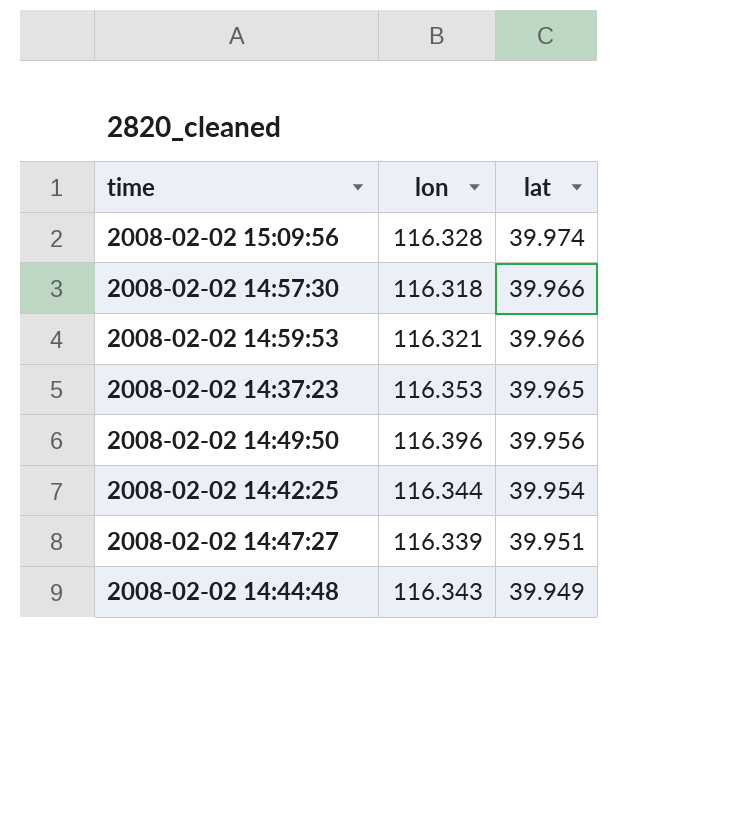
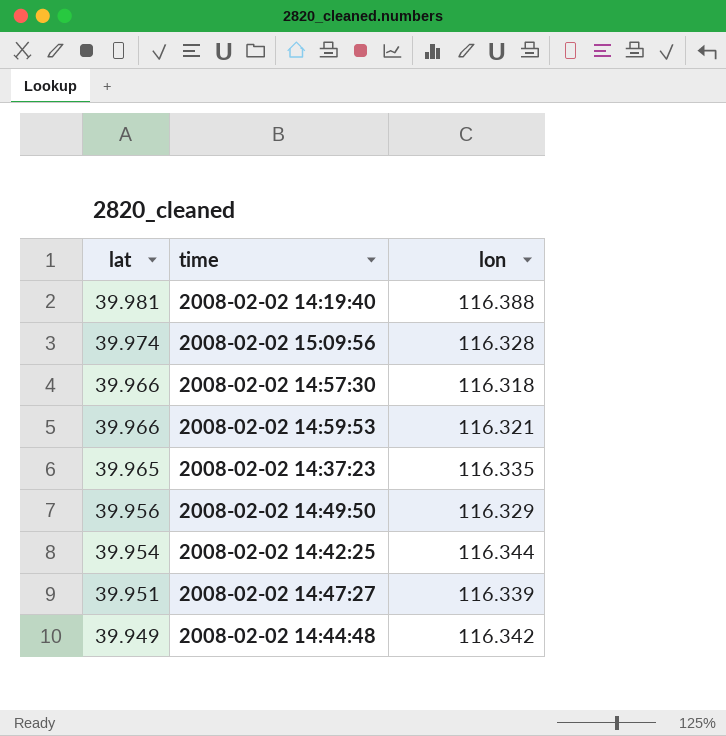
column lat | position: 3 -> 1
row 2008-02-02 14:19:40: none -> 39.981 | 116.388
2008-02-02 14:37:23 | lon: 116.353 -> 116.335
2008-02-02 14:49:50 | lon: 116.396 -> 116.329
2008-02-02 14:44:48 | lon: 116.343 -> 116.342

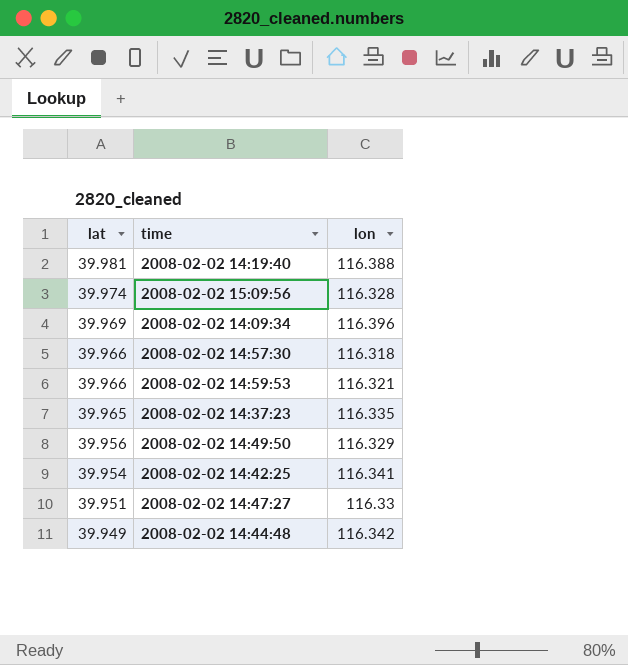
row 2008-02-02 14:09:34: none -> 39.969 | 116.396
2008-02-02 14:42:25 | lon: 116.344 -> 116.341
2008-02-02 14:47:27 | lon: 116.339 -> 116.33

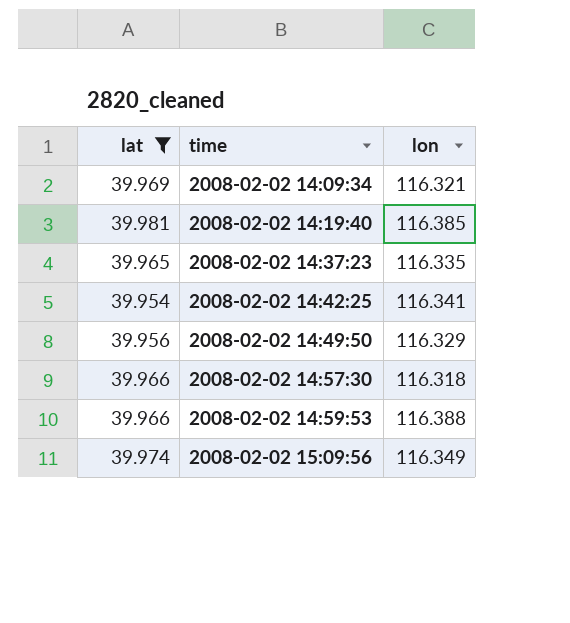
filter: none -> lat >= 39.954
row order: lat descending -> time ascending
2008-02-02 14:09:34 | lon: 116.396 -> 116.321
2008-02-02 14:19:40 | lon: 116.388 -> 116.385
2008-02-02 14:59:53 | lon: 116.321 -> 116.388
2008-02-02 15:09:56 | lon: 116.328 -> 116.349

